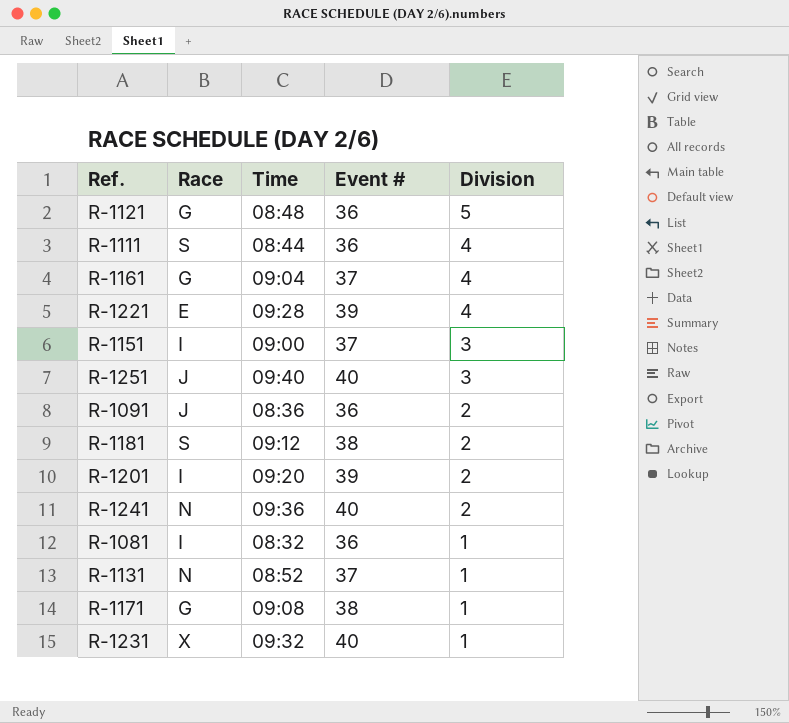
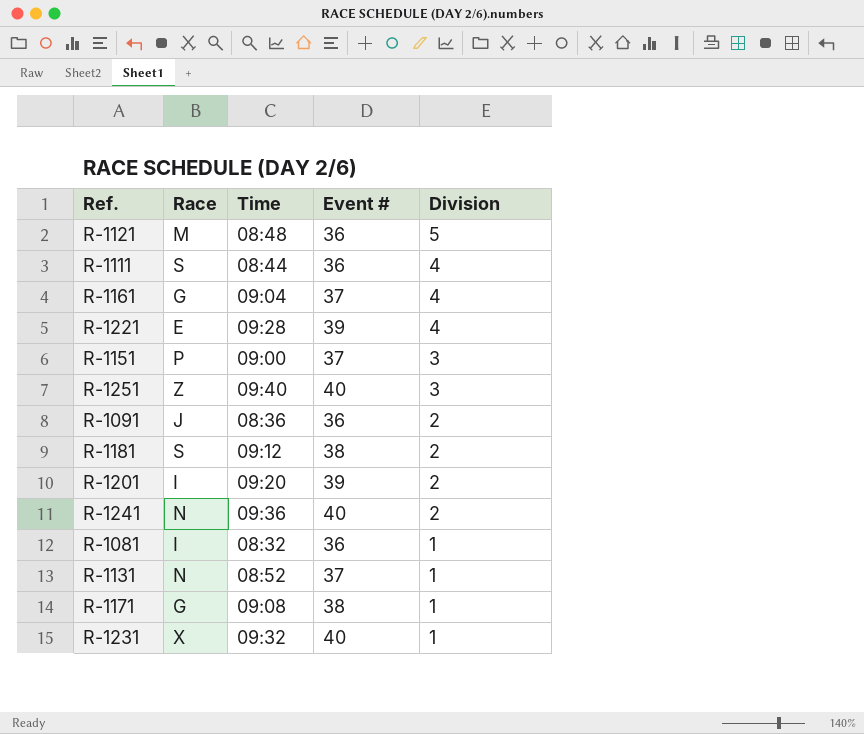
R-1121 | Race: G -> M
R-1151 | Race: I -> P
R-1251 | Race: J -> Z

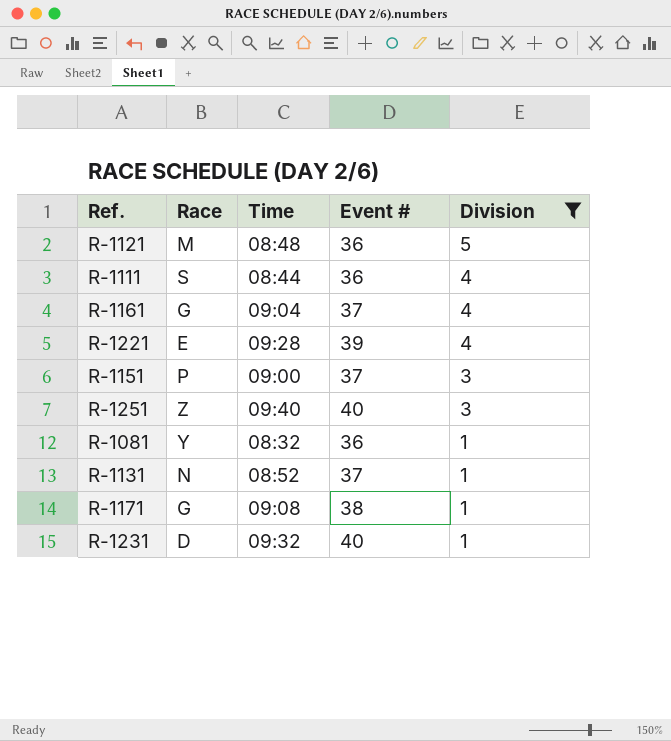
filter: none -> Division != 2
R-1081 | Race: I -> Y
R-1231 | Race: X -> D

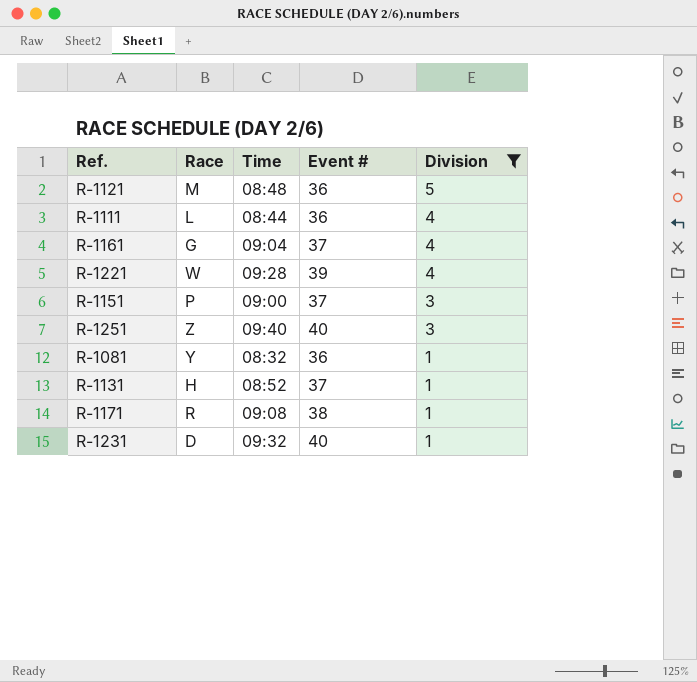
R-1111 | Race: S -> L
R-1221 | Race: E -> W
R-1131 | Race: N -> H
R-1171 | Race: G -> R

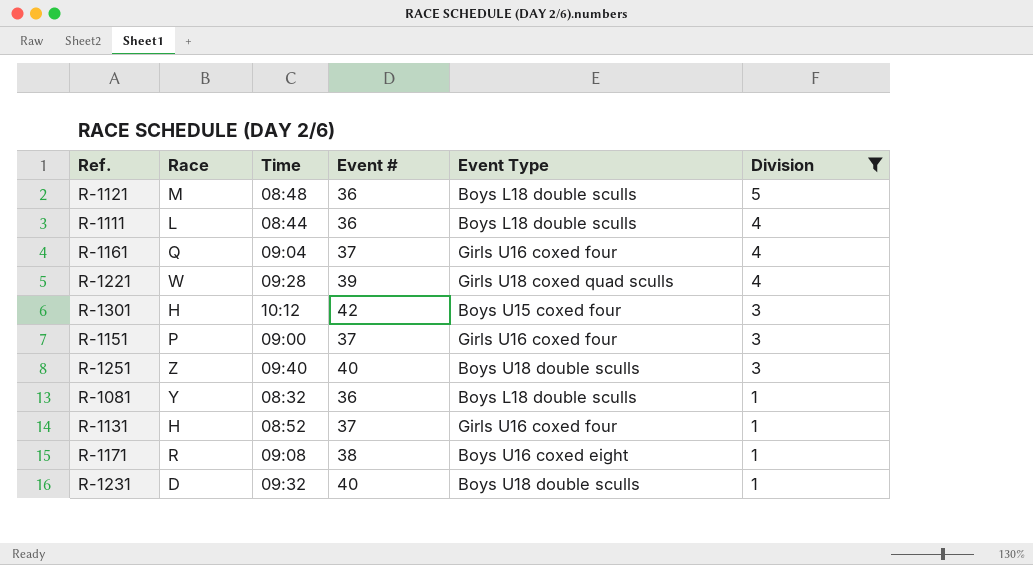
column Event Type | position: none -> 5
R-1161 | Race: G -> Q
row R-1301: none -> H | 10:12 | 42 | Boys U15 coxed four | 3

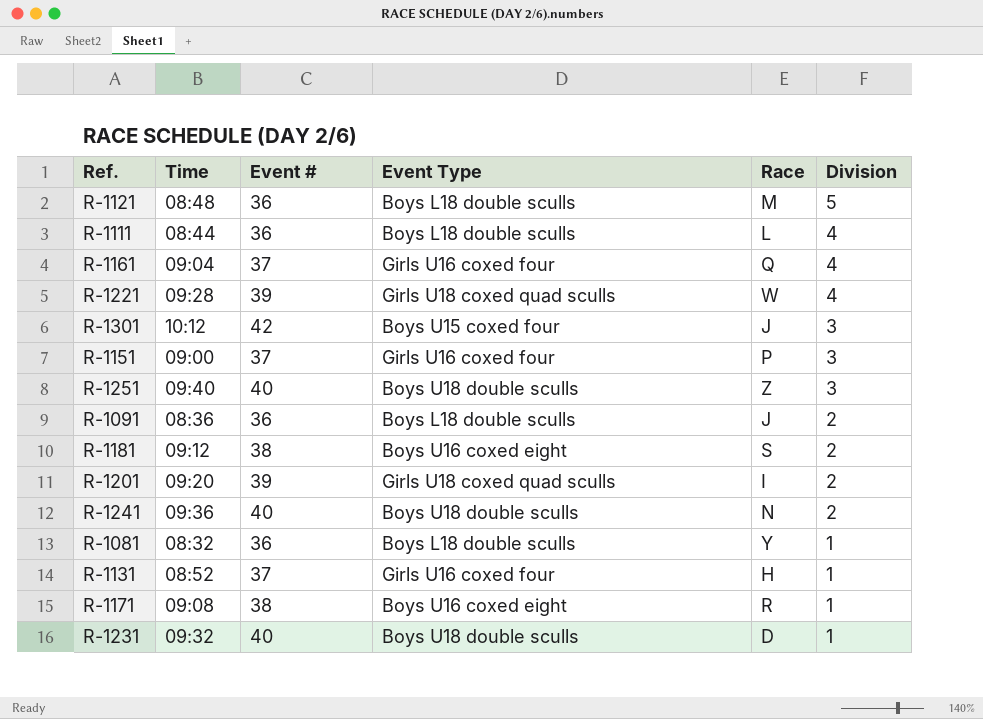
filter: Division != 2 -> none
column Race | position: 2 -> 5
R-1301 | Race: H -> J

